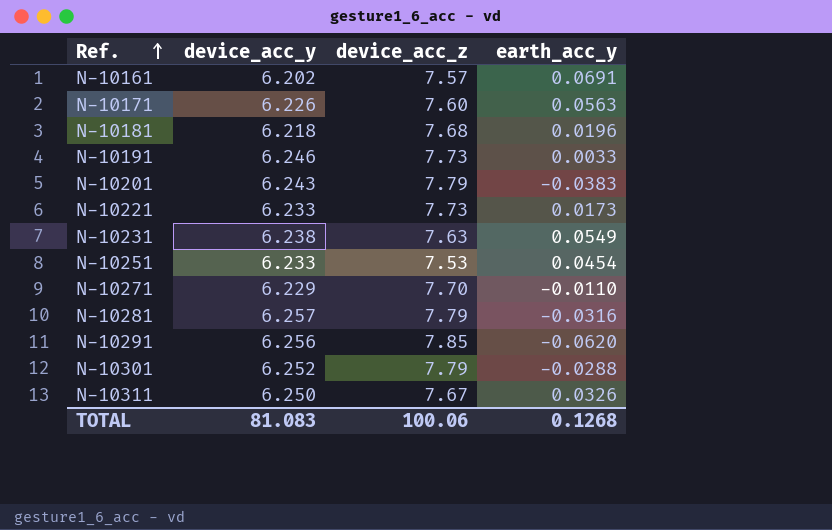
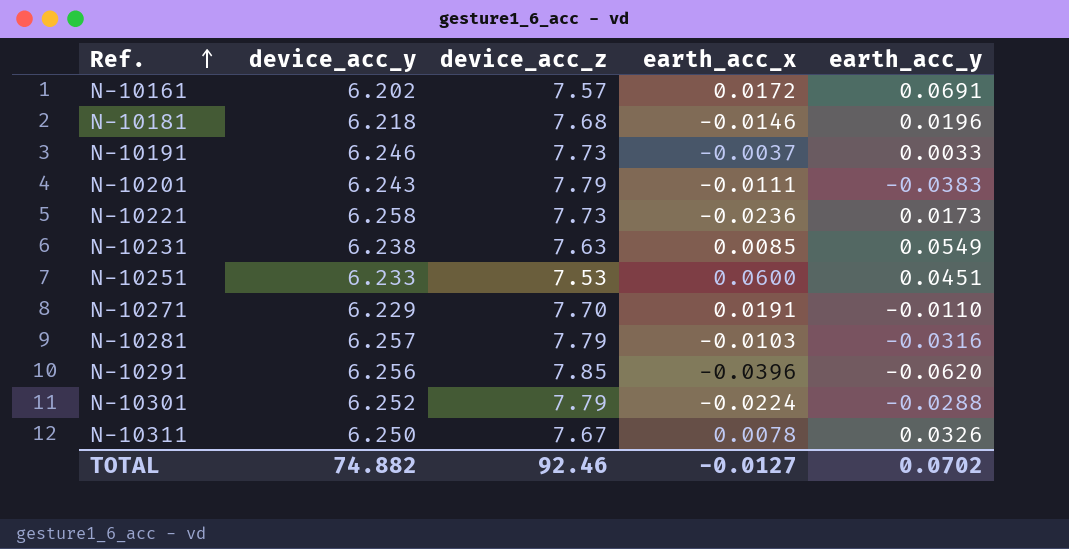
column earth_acc_x | position: none -> 4
row N-10171: 6.226 | 7.60 | 0.0563 -> none
N-10221 | device_acc_y: 6.233 -> 6.258
N-10251 | earth_acc_y: 0.0454 -> 0.0451
TOTAL | device_acc_y: 81.083 -> 74.882
TOTAL | device_acc_z: 100.06 -> 92.46
TOTAL | earth_acc_y: 0.1268 -> 0.0702

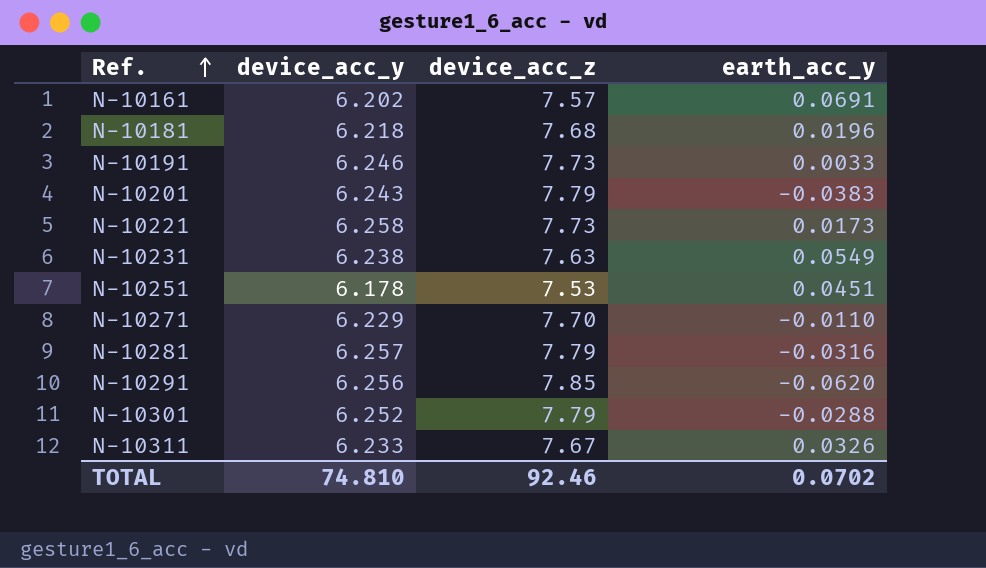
column earth_acc_x | position: 4 -> none
N-10251 | device_acc_y: 6.233 -> 6.178
N-10311 | device_acc_y: 6.250 -> 6.233
TOTAL | device_acc_y: 74.882 -> 74.810

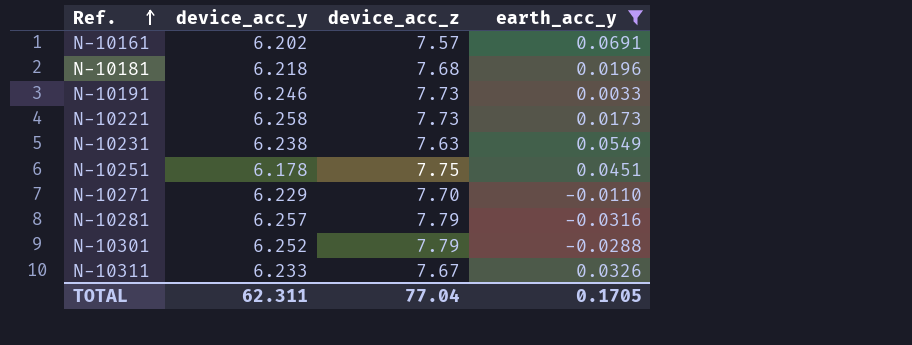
filter: none -> earth_acc_y >= -0.0316
N-10251 | device_acc_z: 7.53 -> 7.75
TOTAL | device_acc_y: 74.810 -> 62.311
TOTAL | device_acc_z: 92.46 -> 77.04
TOTAL | earth_acc_y: 0.0702 -> 0.1705

